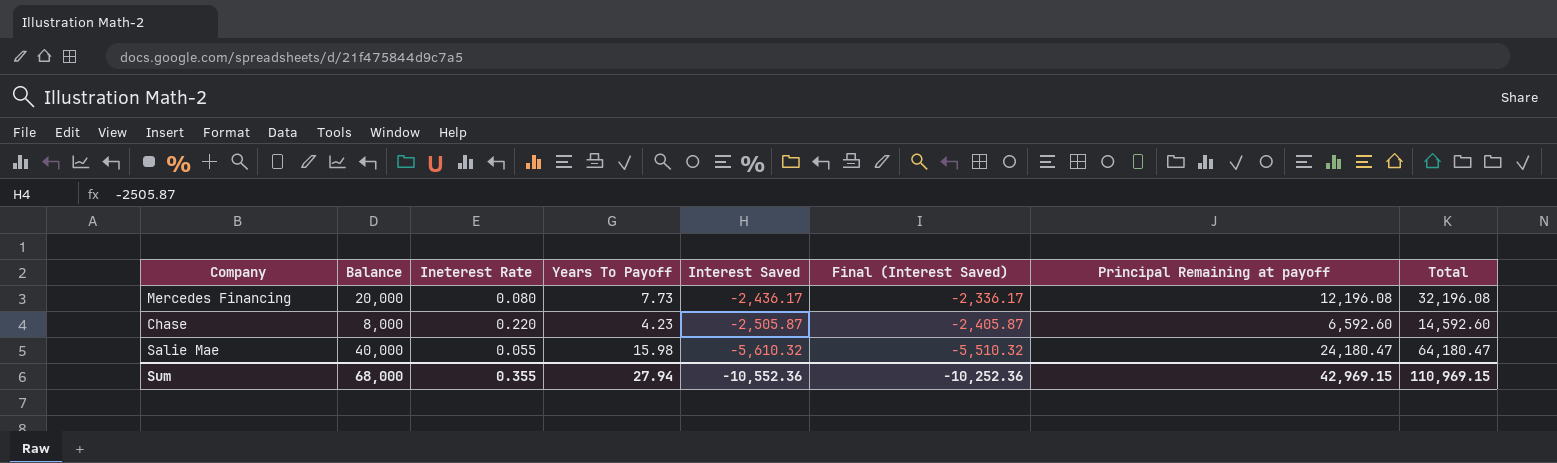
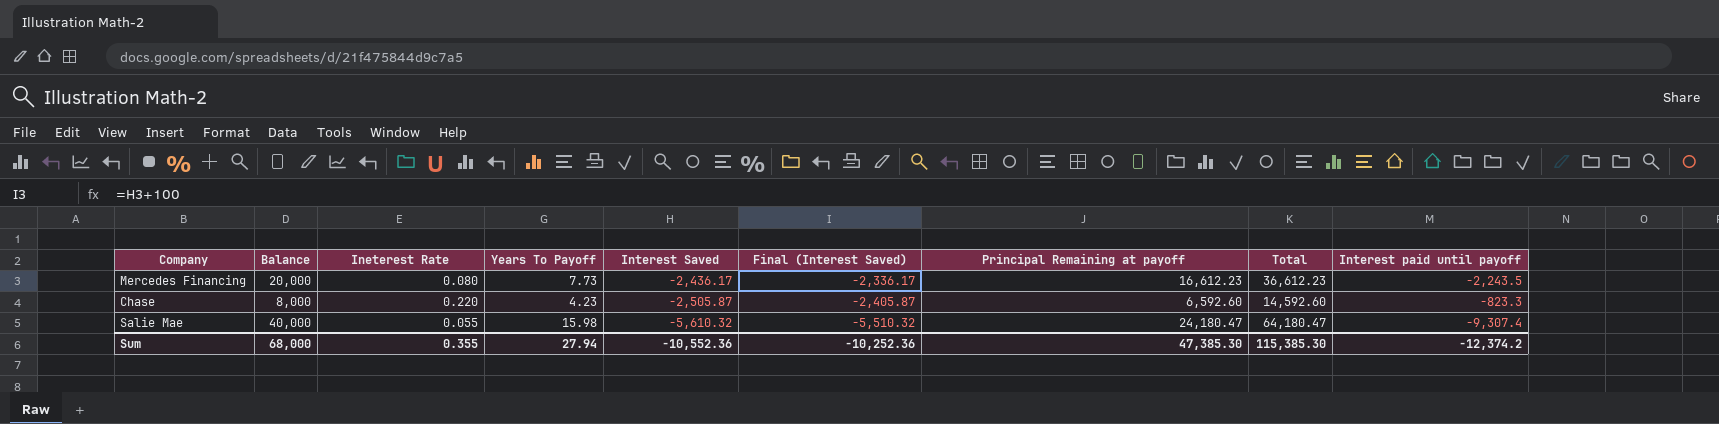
column Interest paid until payoff | position: none -> 9
Mercedes Financing | Principal Remaining at payoff: 12,196.08 -> 16,612.23
Mercedes Financing | Total: 32,196.08 -> 36,612.23
Sum | Principal Remaining at payoff: 42,969.15 -> 47,385.30
Sum | Total: 110,969.15 -> 115,385.30

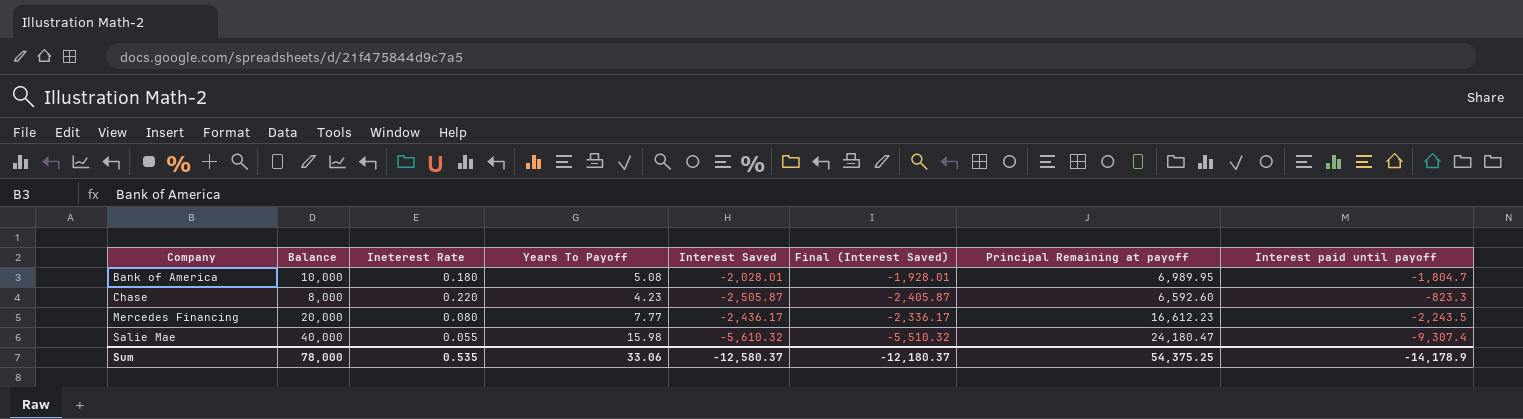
row order: Interest Saved descending -> Company ascending
column Total | formula: [Balance] + [Principal Remaining at payoff] -> none
row Bank of America: none -> 10,000 | 0.180 | 5.08 | -2,028.01 | -1,928.01 | 6,989.95 | -1,804.7
Mercedes Financing | Years To Payoff: 7.73 -> 7.77
Sum | Balance: 68,000 -> 78,000
Sum | Ineterest Rate: 0.355 -> 0.535
Sum | Years To Payoff: 27.94 -> 33.06
Sum | Interest Saved: -10,552.36 -> -12,580.37
Sum | Final (Interest Saved): -10,252.36 -> -12,180.37
Sum | Principal Remaining at payoff: 47,385.30 -> 54,375.25
Sum | Interest paid until payoff: -12,374.2 -> -14,178.9

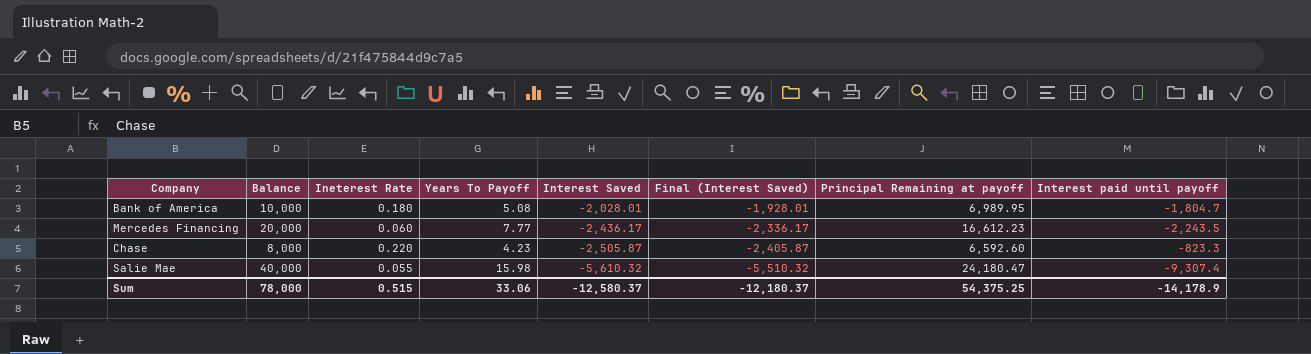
row order: Company ascending -> Interest Saved descending
Mercedes Financing | Ineterest Rate: 0.080 -> 0.060
Sum | Ineterest Rate: 0.535 -> 0.515

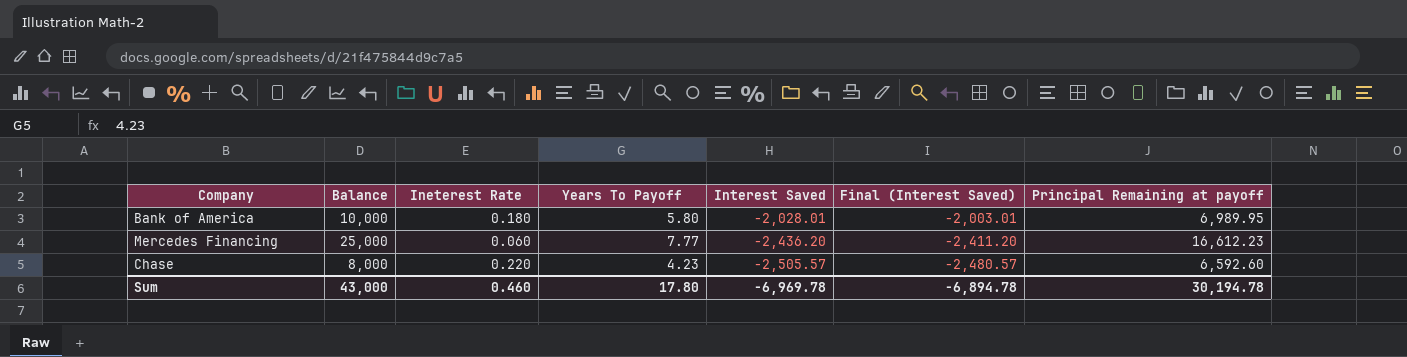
column Interest paid until payoff | position: 8 -> none
column Final (Interest Saved) | formula: [Interest Saved] + 100 -> [Interest Saved] + 25
row Salie Mae: 40,000 | 0.055 | 15.98 | -5,610.32 | -5,510.32 | 24,180.47 | -9,307.4 -> none
Bank of America | Years To Payoff: 5.08 -> 5.80
Mercedes Financing | Balance: 20,000 -> 25,000
Mercedes Financing | Interest Saved: -2,436.17 -> -2,436.20
Chase | Interest Saved: -2,505.87 -> -2,505.57
Sum | Balance: 78,000 -> 43,000
Sum | Ineterest Rate: 0.515 -> 0.460
Sum | Years To Payoff: 33.06 -> 17.80
Sum | Interest Saved: -12,580.37 -> -6,969.78
Sum | Final (Interest Saved): -12,180.37 -> -6,894.78
Sum | Principal Remaining at payoff: 54,375.25 -> 30,194.78

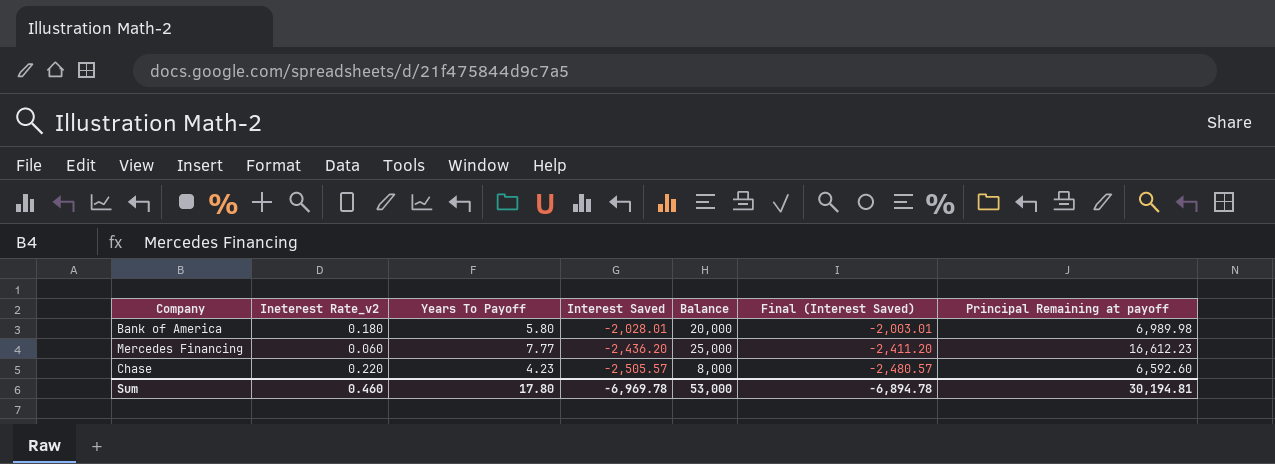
column name: Ineterest Rate -> Ineterest Rate_v2
column Balance | position: 2 -> 5
Bank of America | Balance: 10,000 -> 20,000
Bank of America | Principal Remaining at payoff: 6,989.95 -> 6,989.98
Sum | Balance: 43,000 -> 53,000
Sum | Principal Remaining at payoff: 30,194.78 -> 30,194.81

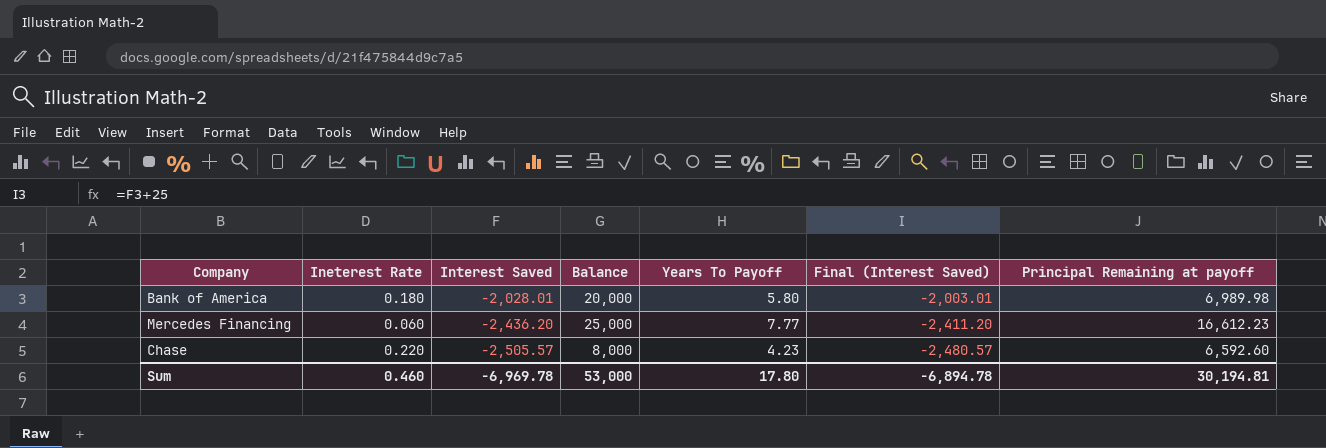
column name: Ineterest Rate_v2 -> Ineterest Rate
column Years To Payoff | position: 3 -> 5

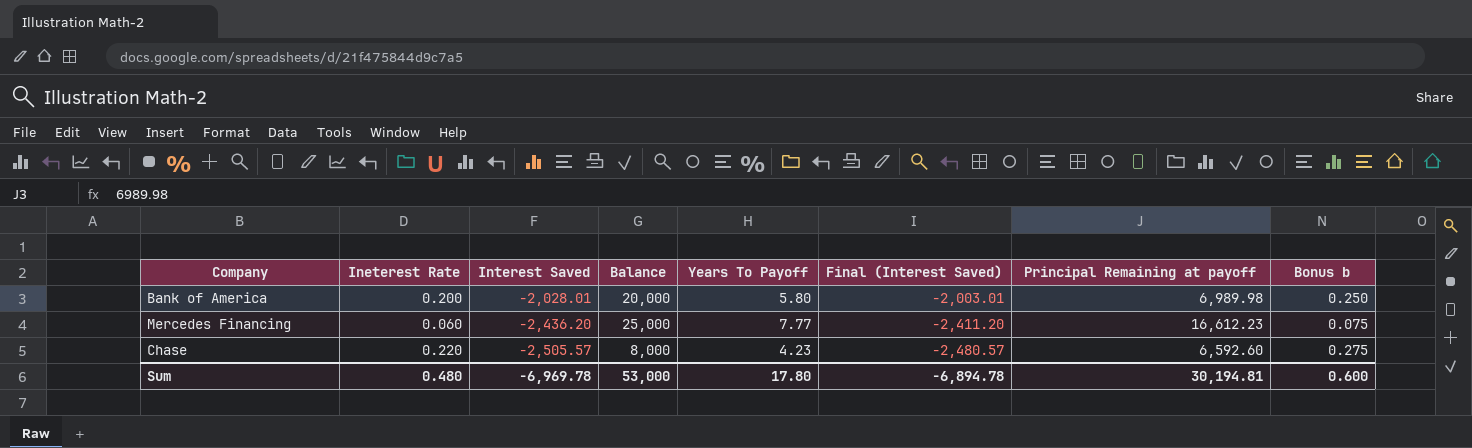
column Bonus b | formula: none -> [Ineterest Rate] * 1.25
Bank of America | Ineterest Rate: 0.180 -> 0.200
Sum | Ineterest Rate: 0.460 -> 0.480

